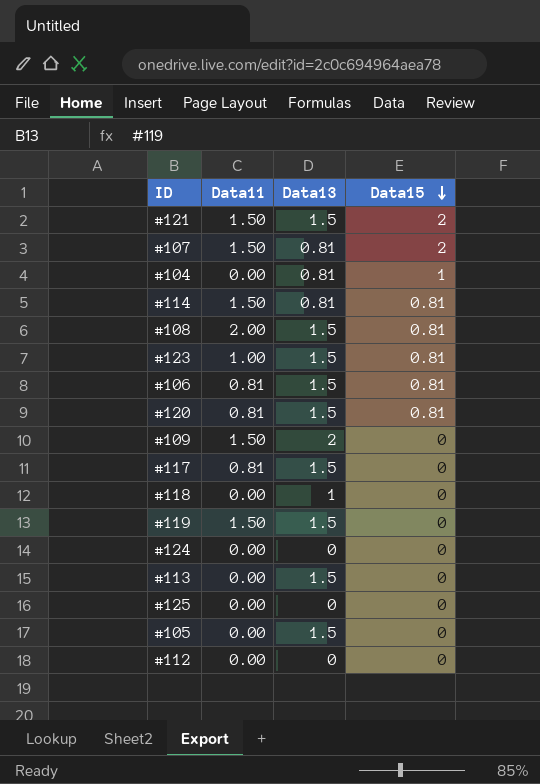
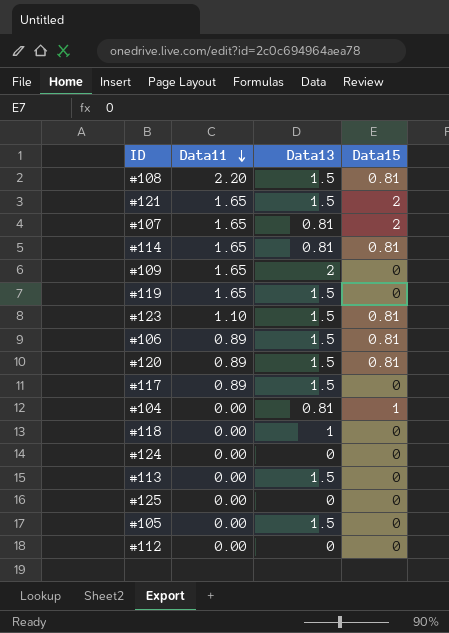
row order: Data15 descending -> Data11 descending
#108 | Data11: 2.00 -> 2.20
#121 | Data11: 1.50 -> 1.65
#107 | Data11: 1.50 -> 1.65
#114 | Data11: 1.50 -> 1.65
#109 | Data11: 1.50 -> 1.65
#119 | Data11: 1.50 -> 1.65
#123 | Data11: 1.00 -> 1.10
#106 | Data11: 0.81 -> 0.89
#120 | Data11: 0.81 -> 0.89
#117 | Data11: 0.81 -> 0.89

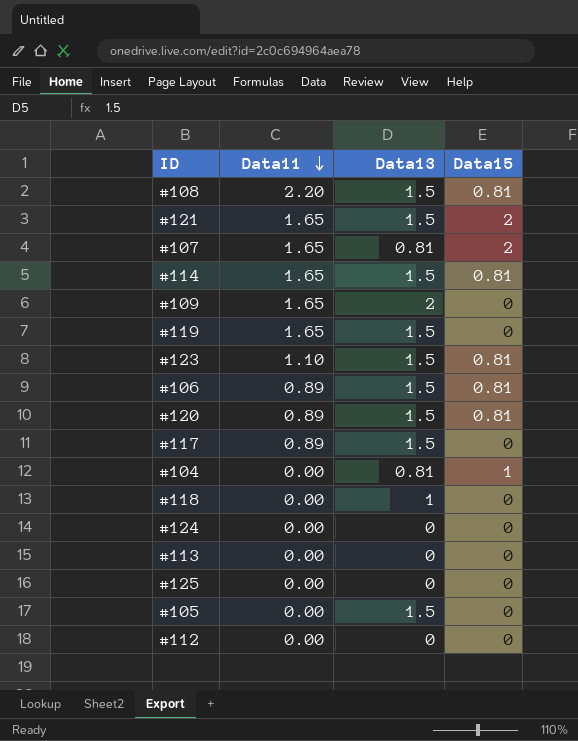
#114 | Data13: 0.81 -> 1.5
#113 | Data13: 1.5 -> 0

